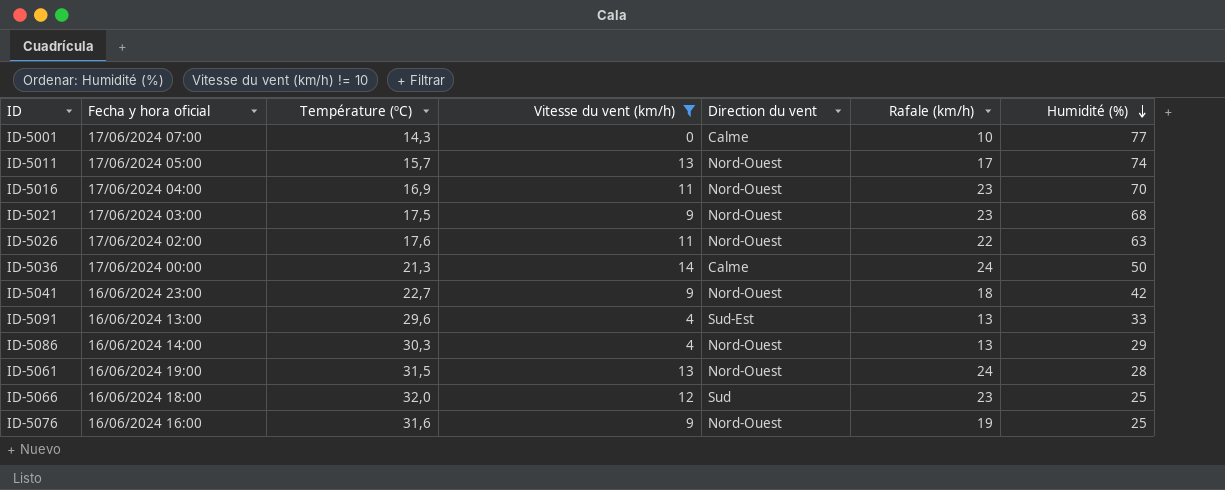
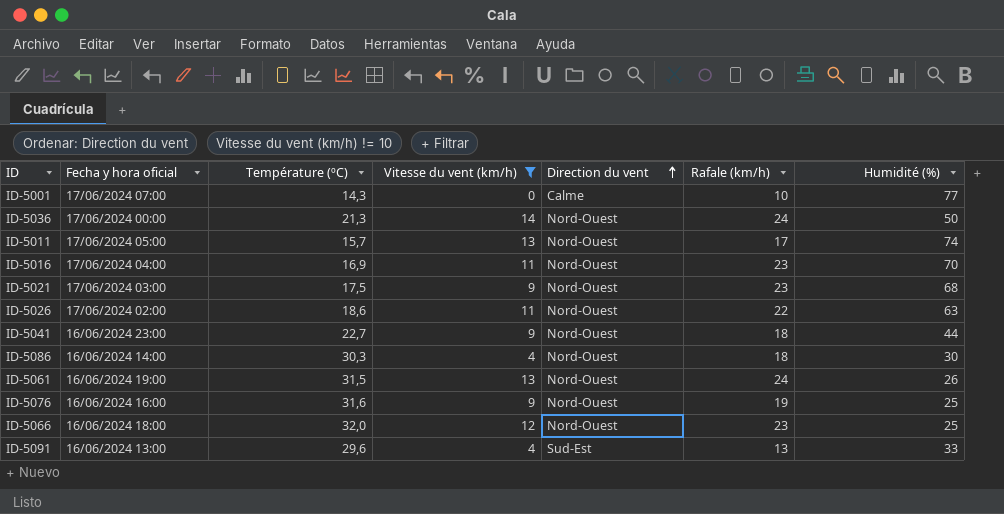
row order: Humidité (%) descending -> Direction du vent ascending
ID-5036 | Direction du vent: Calme -> Nord-Ouest
ID-5026 | Température (ºC): 17,6 -> 18,6
ID-5041 | Humidité (%): 42 -> 44
ID-5086 | Rafale (km/h): 13 -> 18
ID-5086 | Humidité (%): 29 -> 30
ID-5061 | Humidité (%): 28 -> 26
ID-5066 | Direction du vent: Sud -> Nord-Ouest

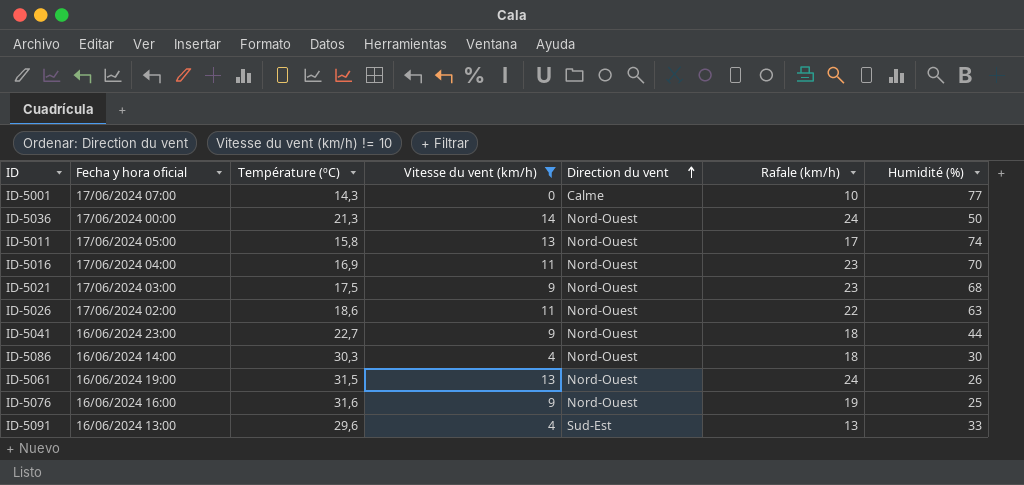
row ID-5066: 16/06/2024 18:00 | 32,0 | 12 | Nord-Ouest | 23 | 25 -> none
ID-5011 | Température (ºC): 15,7 -> 15,8

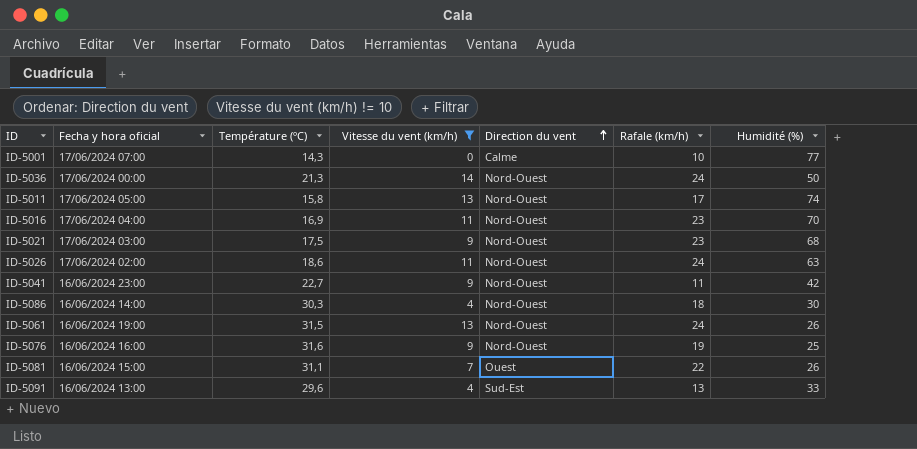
ID-5026 | Rafale (km/h): 22 -> 24
ID-5041 | Rafale (km/h): 18 -> 11
ID-5041 | Humidité (%): 44 -> 42
row ID-5081: none -> 16/06/2024 15:00 | 31,1 | 7 | Ouest | 22 | 26

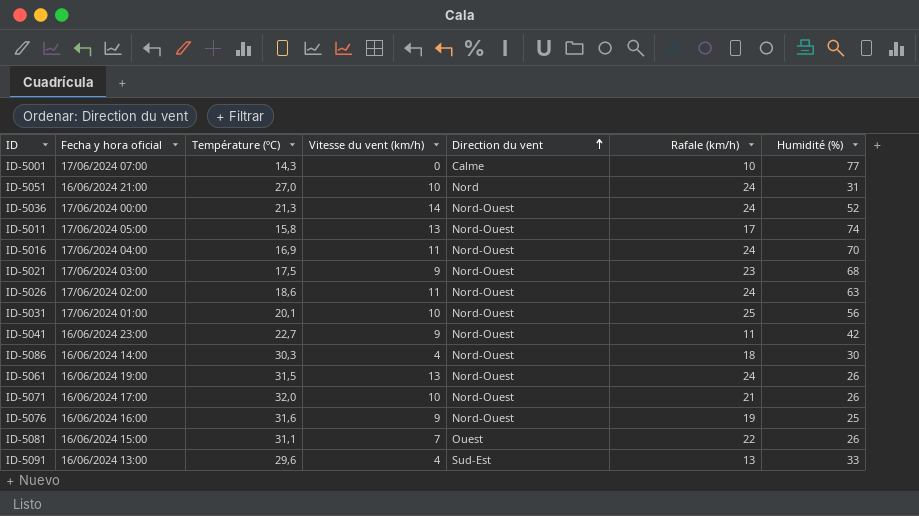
filter: Vitesse du vent (km/h) != 10 -> none
ID-5036 | Humidité (%): 50 -> 52
ID-5016 | Rafale (km/h): 23 -> 24

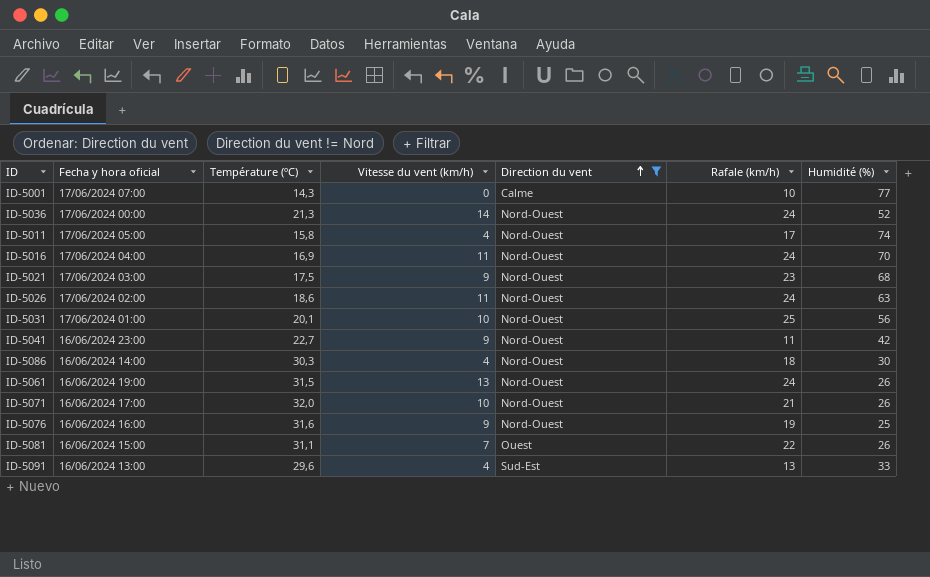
filter: none -> Direction du vent != Nord
ID-5011 | Vitesse du vent (km/h): 13 -> 4

